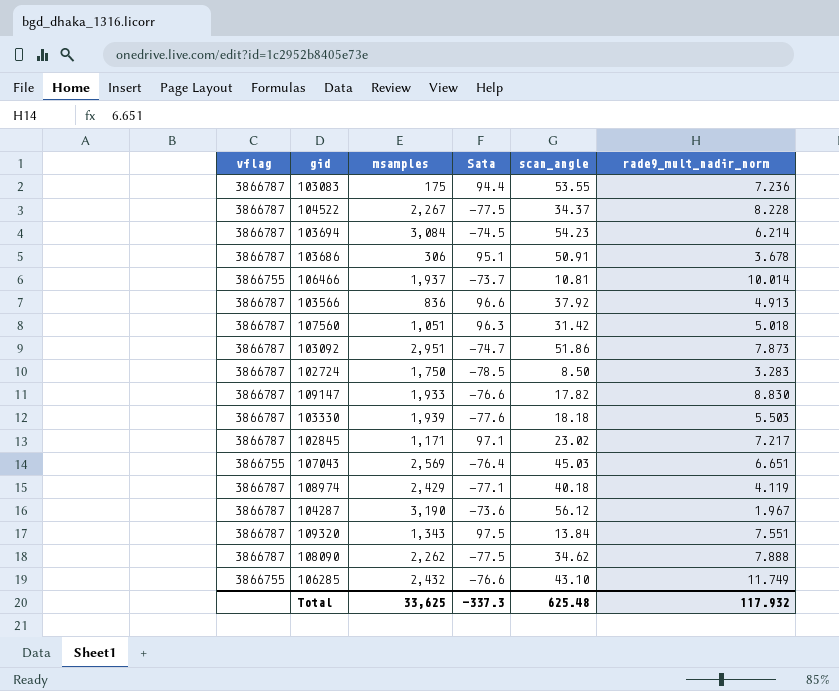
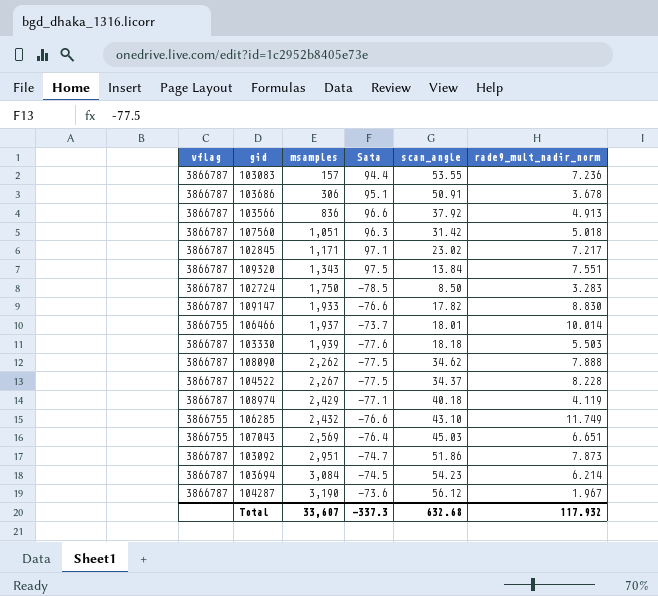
row order: none -> msamples ascending
103083 | msamples: 175 -> 157
106466 | scan_angle: 10.81 -> 18.01
Total | msamples: 33,625 -> 33,607
Total | scan_angle: 625.48 -> 632.68

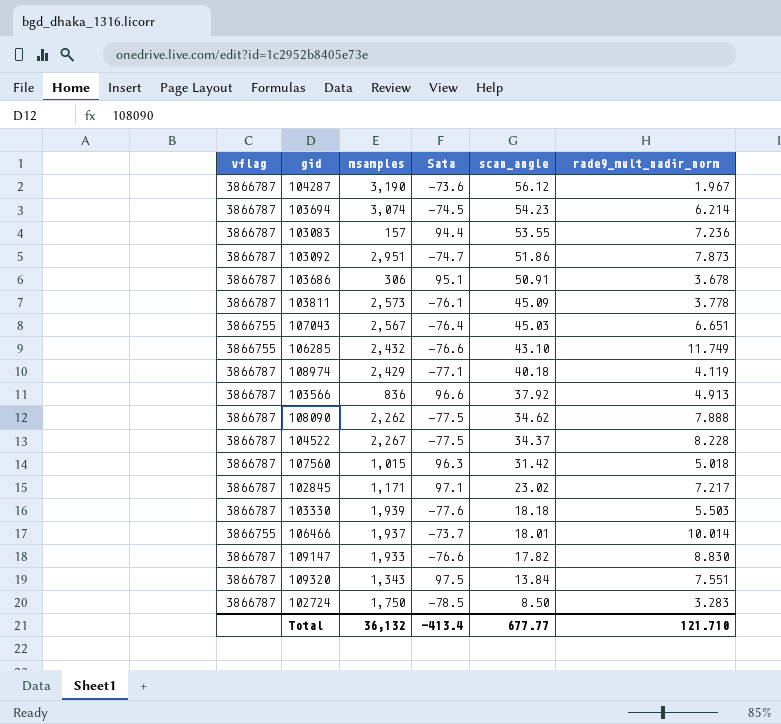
row order: msamples ascending -> scan_angle descending
103694 | msamples: 3,084 -> 3,074
row 103811: none -> 3866787 | 2,573 | -76.1 | 45.09 | 3.778
107043 | msamples: 2,569 -> 2,567
107560 | msamples: 1,051 -> 1,015
Total | msamples: 33,607 -> 36,132
Total | Sata: -337.3 -> -413.4
Total | scan_angle: 632.68 -> 677.77
Total | rade9_mult_nadir_norm: 117.932 -> 121.710

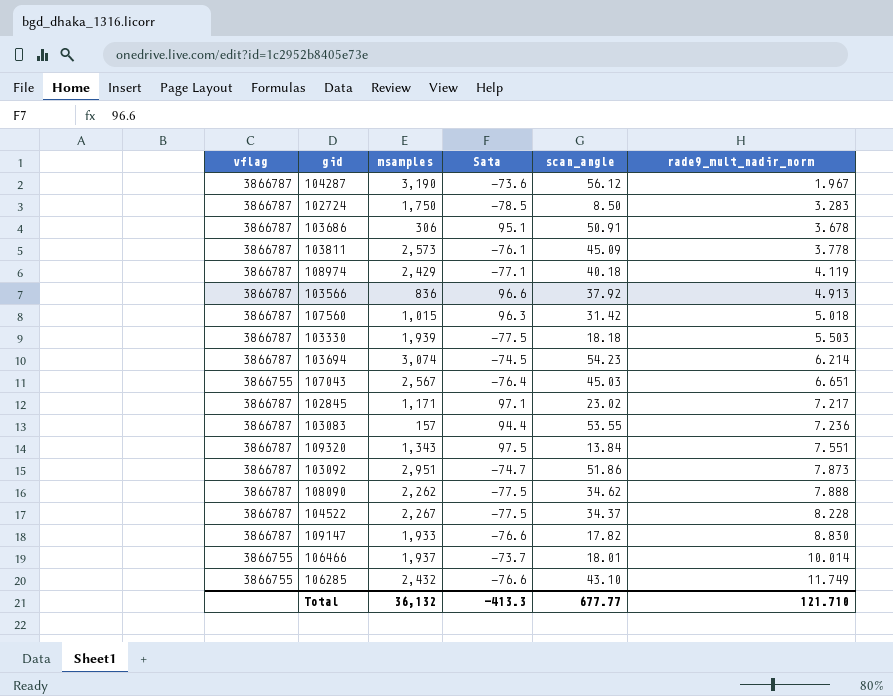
row order: scan_angle descending -> rade9_mult_nadir_norm ascending
103330 | Sata: -77.6 -> -77.5
Total | Sata: -413.4 -> -413.3

